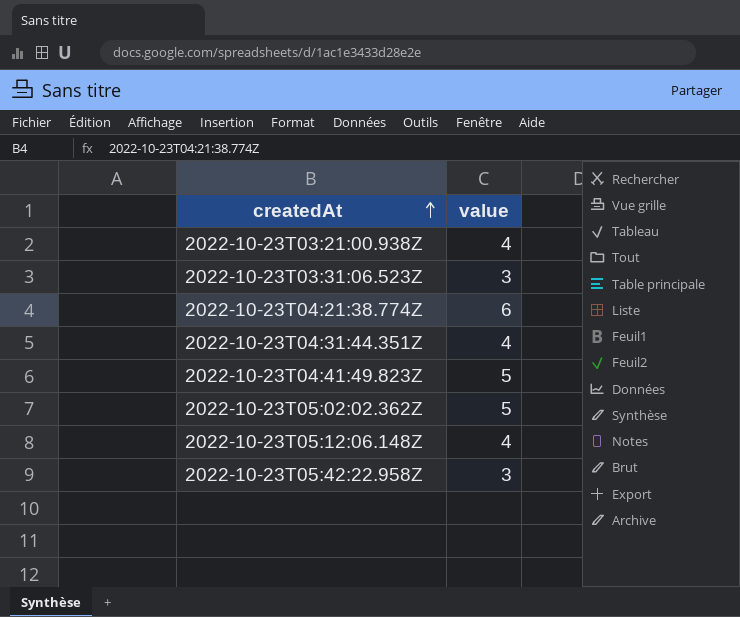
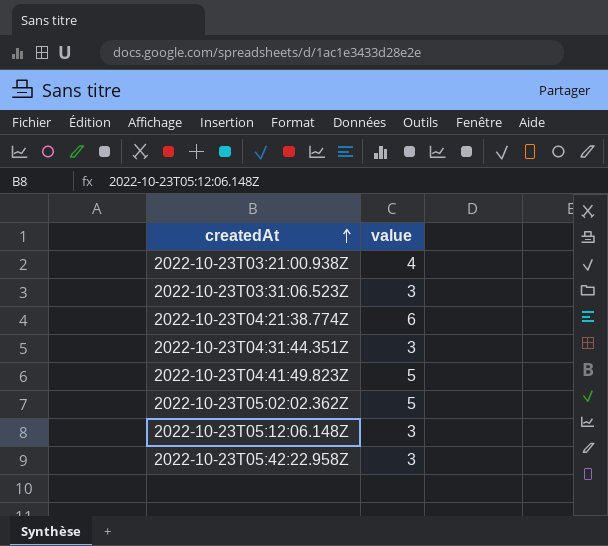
2022-10-23T04:31:44.351Z | value: 4 -> 3
2022-10-23T05:12:06.148Z | value: 4 -> 3

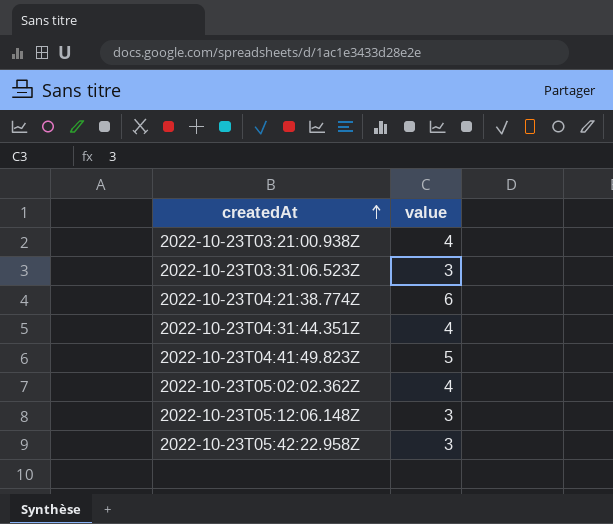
2022-10-23T04:31:44.351Z | value: 3 -> 4
2022-10-23T05:02:02.362Z | value: 5 -> 4

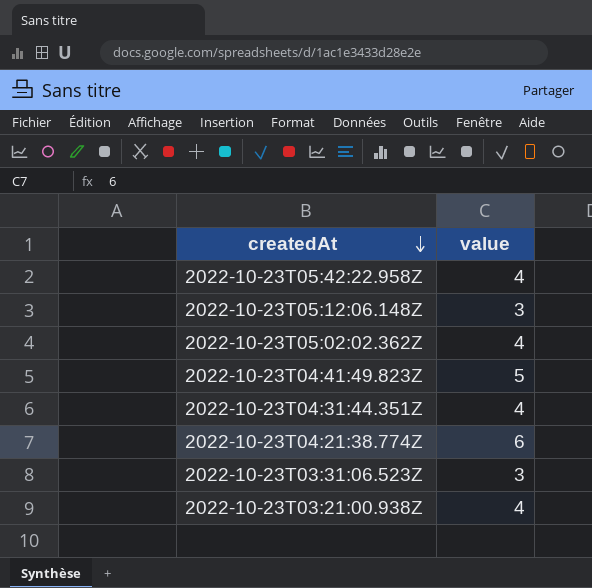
row order: createdAt ascending -> createdAt descending
2022-10-23T05:42:22.958Z | value: 3 -> 4

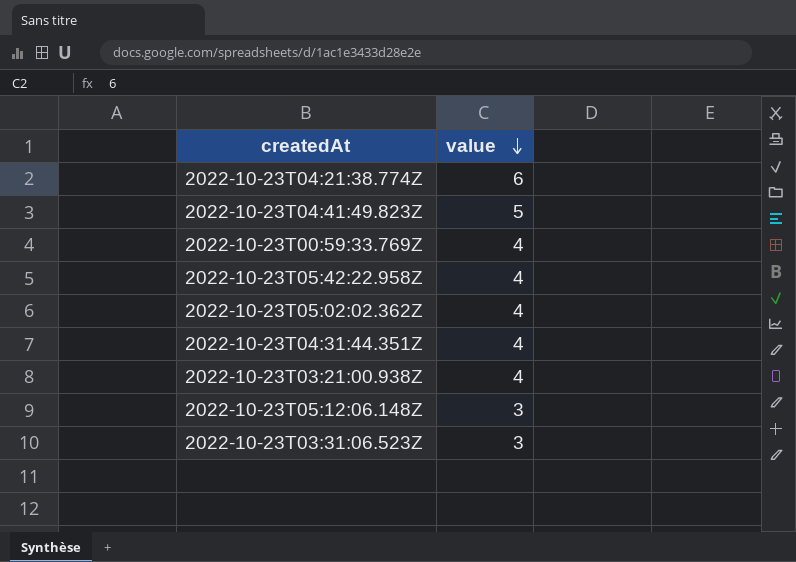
row order: createdAt descending -> value descending
row 2022-10-23T00:59:33.769Z: none -> 4

